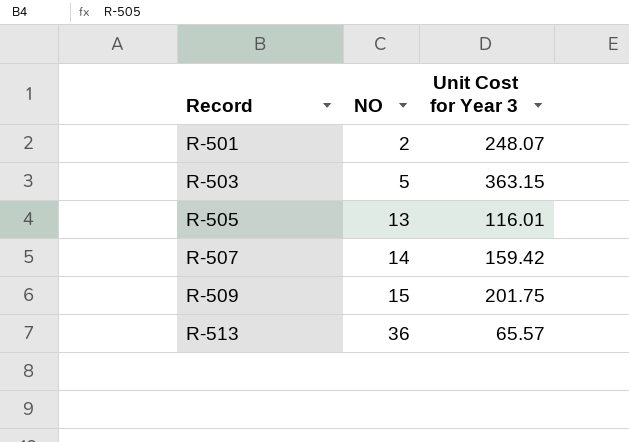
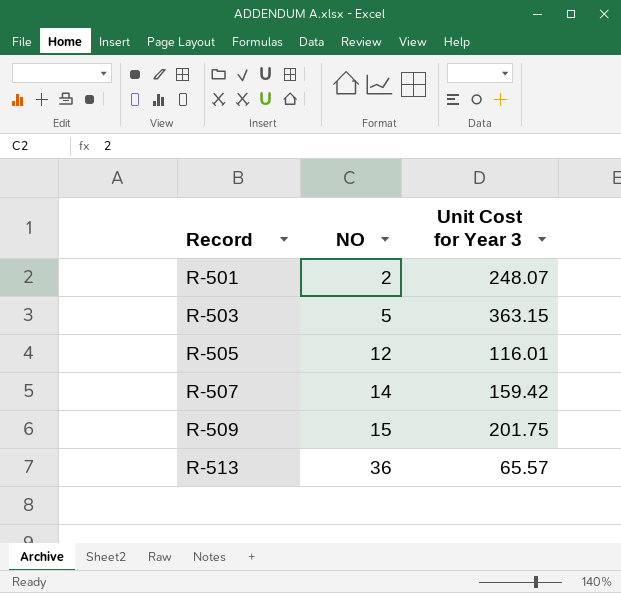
R-505 | NO: 13 -> 12

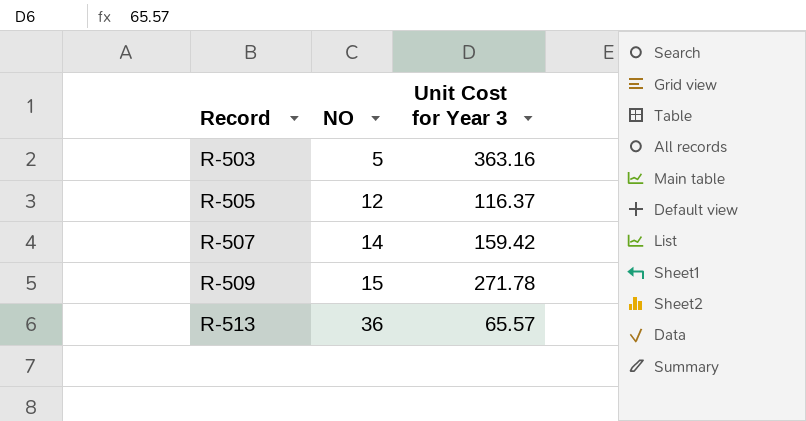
row R-501: 2 | 248.07 -> none
R-503 | Unit Cost for Year 3: 363.15 -> 363.16
R-505 | Unit Cost for Year 3: 116.01 -> 116.37
R-509 | Unit Cost for Year 3: 201.75 -> 271.78

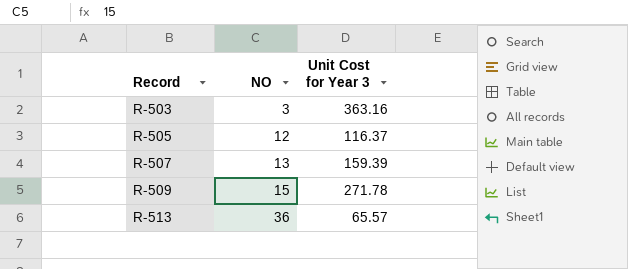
R-503 | NO: 5 -> 3
R-507 | NO: 14 -> 13
R-507 | Unit Cost for Year 3: 159.42 -> 159.39

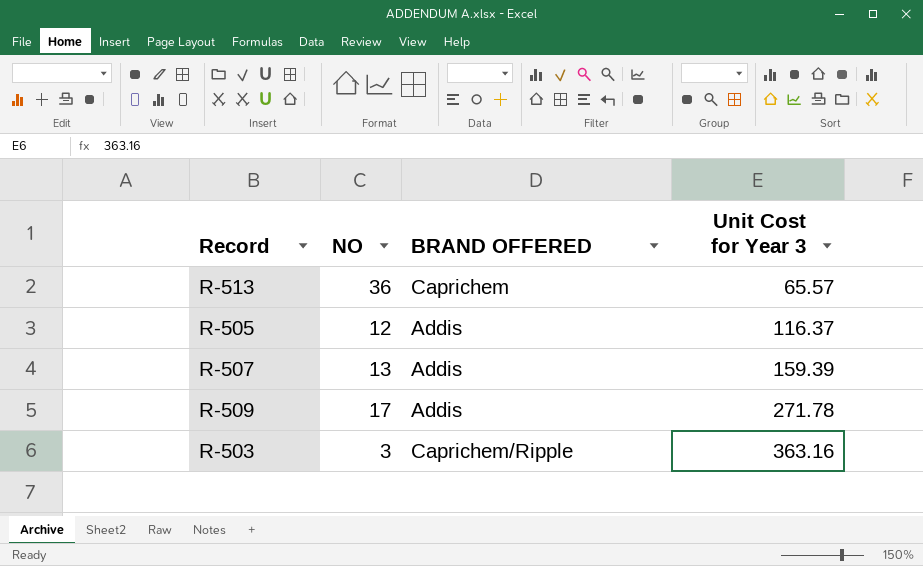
row order: Record ascending -> Unit Cost for Year 3 ascending
column BRAND OFFERED | position: none -> 3
R-509 | NO: 15 -> 17

